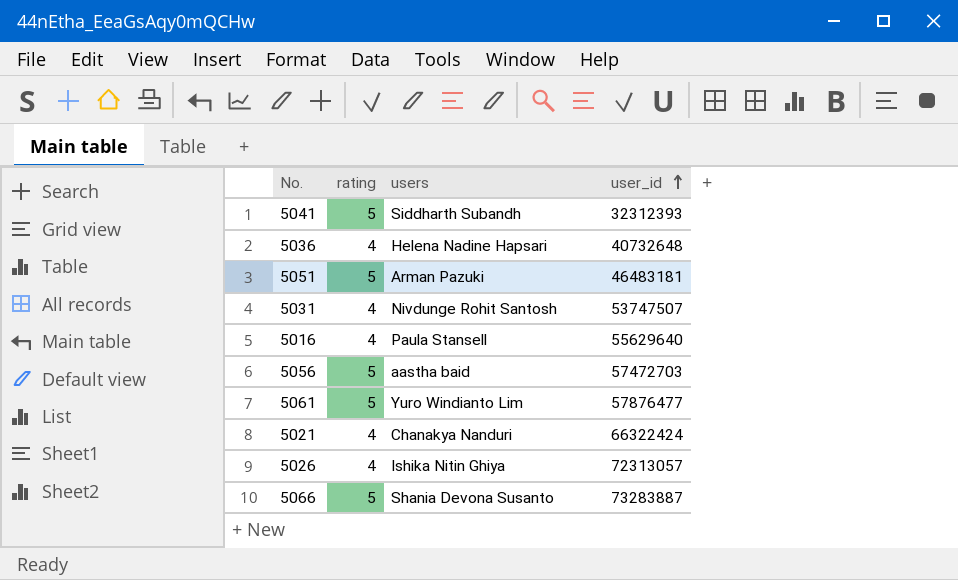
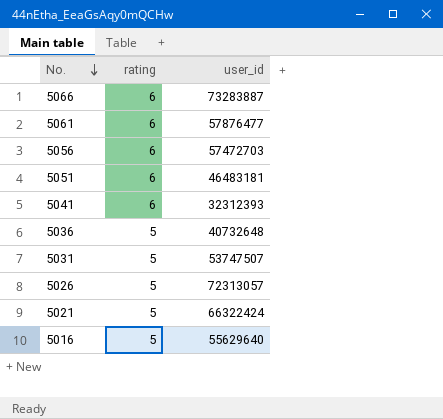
row order: user_id ascending -> No. descending
column users | position: 3 -> none
5066 | rating: 5 -> 6
5061 | rating: 5 -> 6
5056 | rating: 5 -> 6
5051 | rating: 5 -> 6
5041 | rating: 5 -> 6
5036 | rating: 4 -> 5
5031 | rating: 4 -> 5
5026 | rating: 4 -> 5
5021 | rating: 4 -> 5
5016 | rating: 4 -> 5

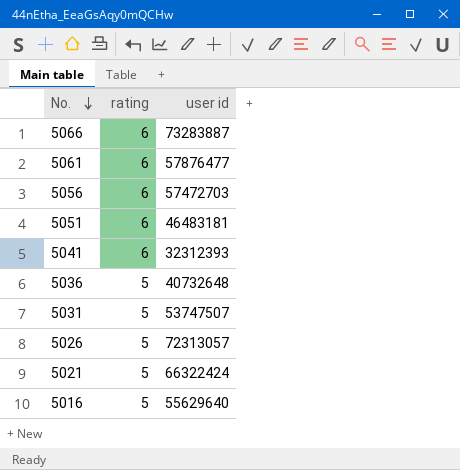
column name: user_id -> user id

